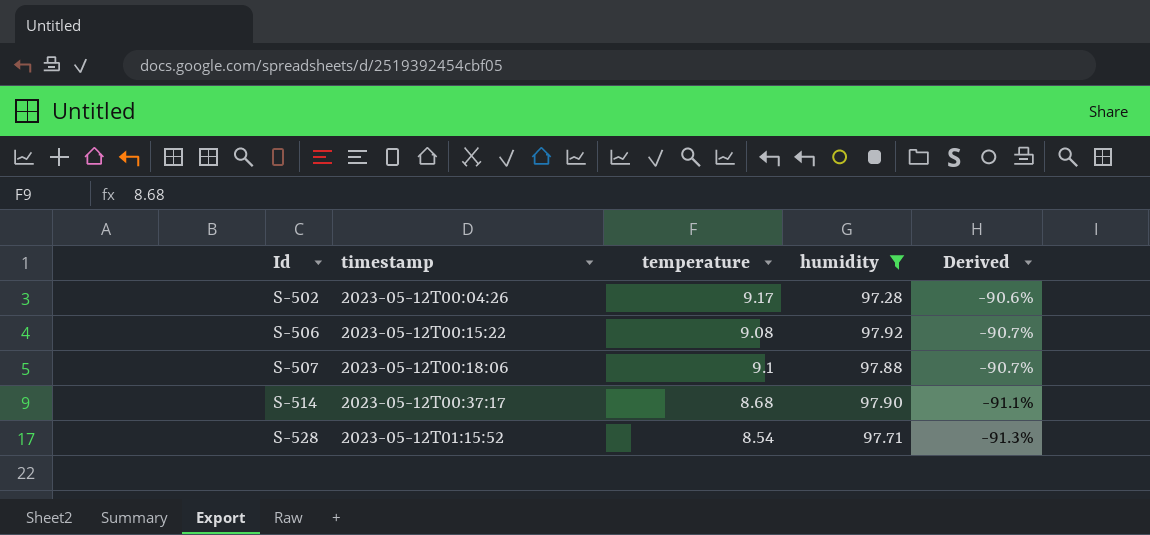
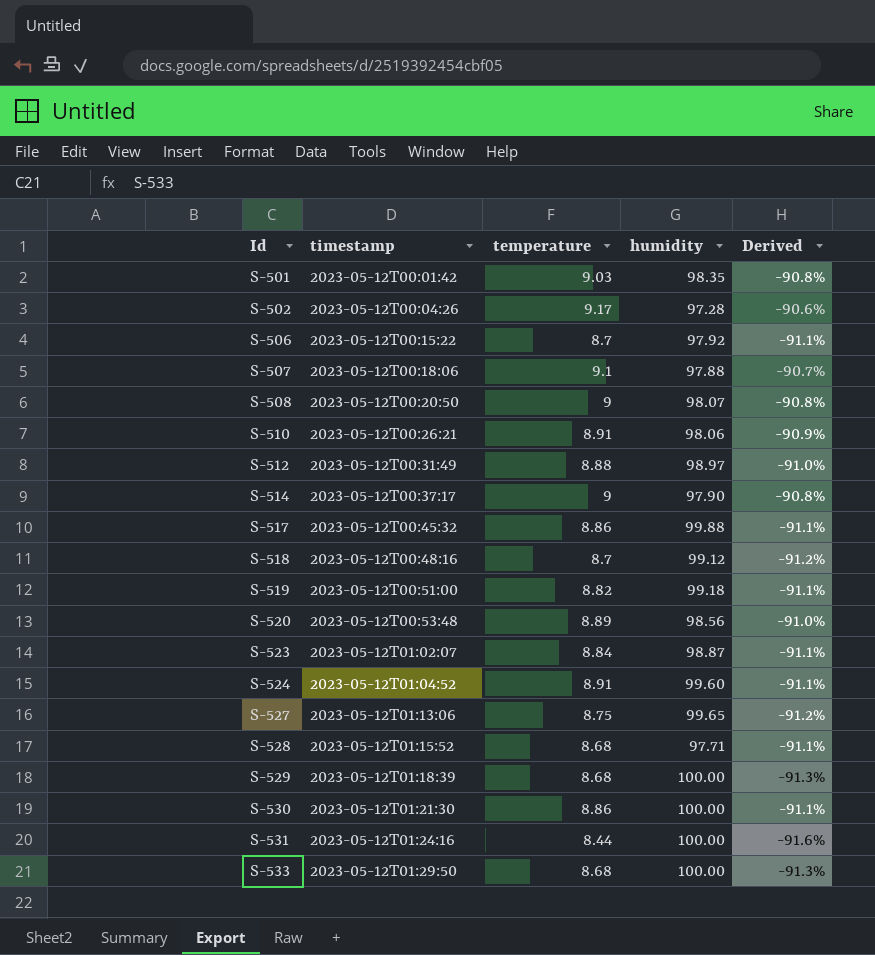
filter: humidity <= 97.92 -> none
S-506 | temperature: 9.08 -> 8.7
S-506 | Derived: -90.7% -> -91.1%
S-514 | temperature: 8.68 -> 9
S-514 | Derived: -91.1% -> -90.8%
S-528 | temperature: 8.54 -> 8.68
S-528 | Derived: -91.3% -> -91.1%

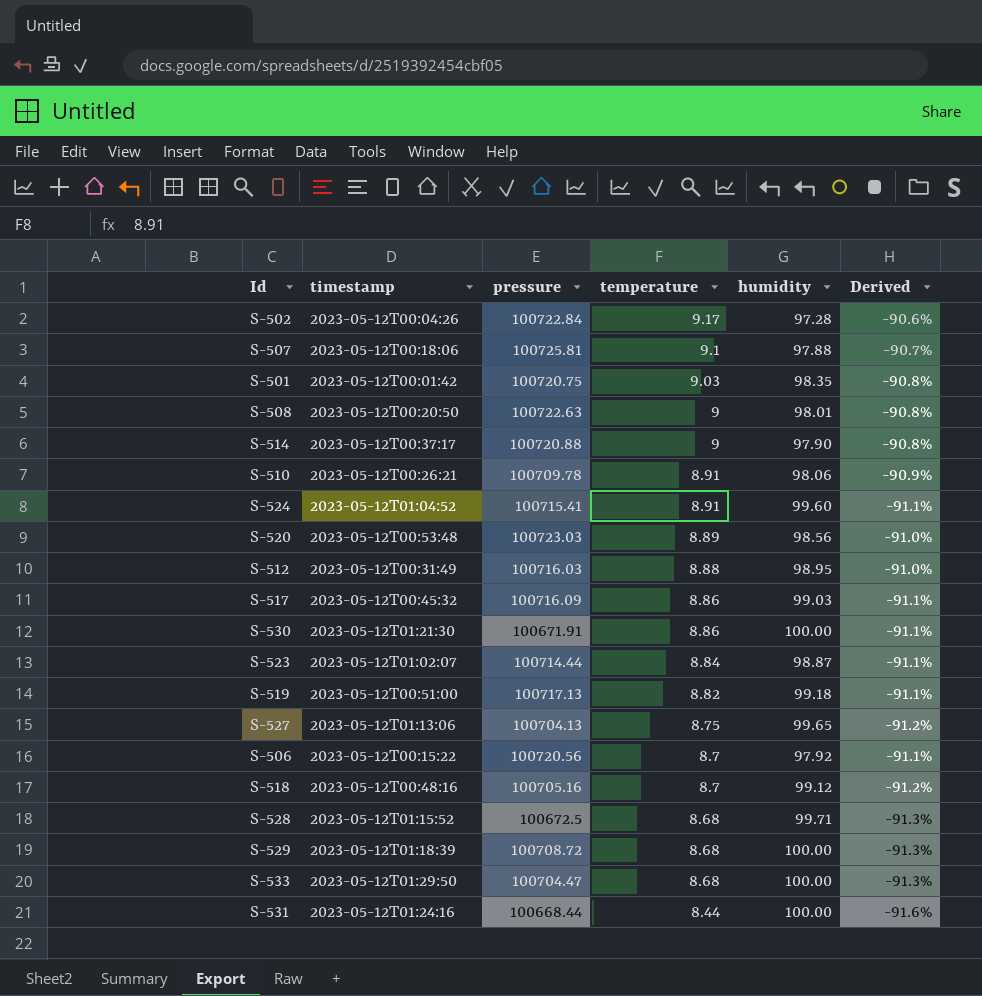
row order: Id ascending -> temperature descending
column pressure | position: none -> 3
S-508 | humidity: 98.07 -> 98.01
S-512 | humidity: 98.97 -> 98.95
S-517 | humidity: 99.88 -> 99.03
S-528 | humidity: 97.71 -> 99.71
S-528 | Derived: -91.1% -> -91.3%

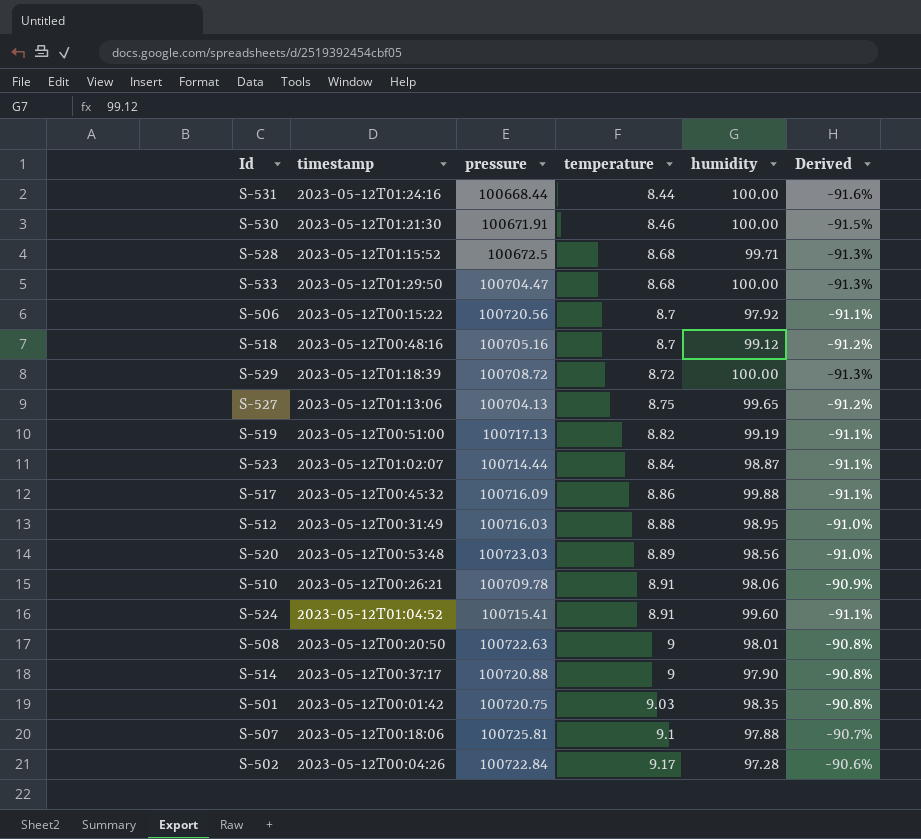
row order: temperature descending -> temperature ascending
S-530 | temperature: 8.86 -> 8.46
S-530 | Derived: -91.1% -> -91.5%
S-529 | temperature: 8.68 -> 8.72
S-519 | humidity: 99.18 -> 99.19
S-517 | humidity: 99.03 -> 99.88

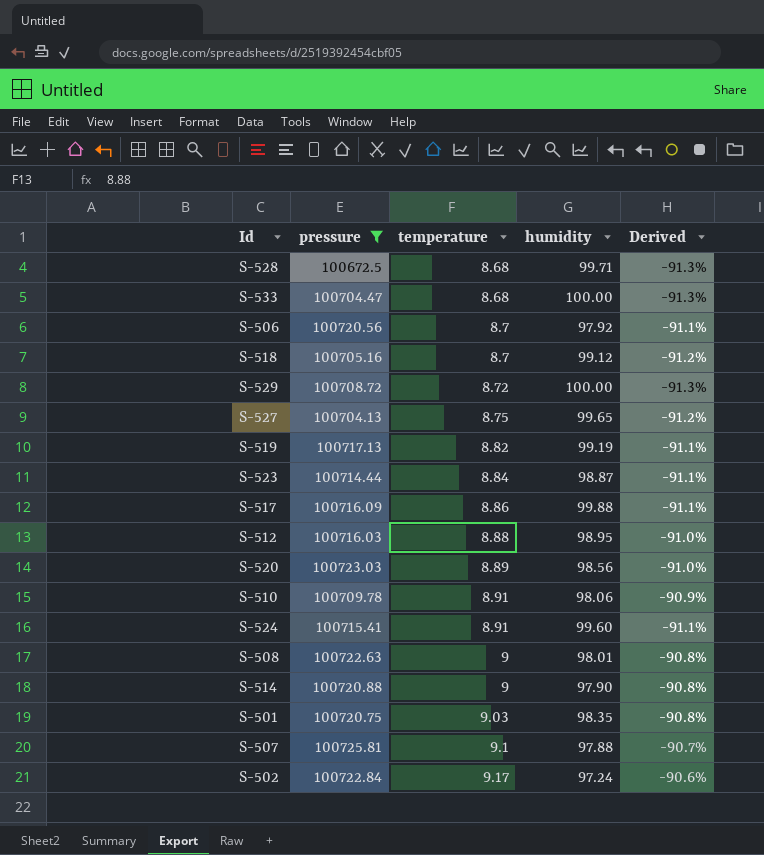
filter: none -> pressure >= 100672.5
column timestamp | position: 2 -> none
S-502 | humidity: 97.28 -> 97.24

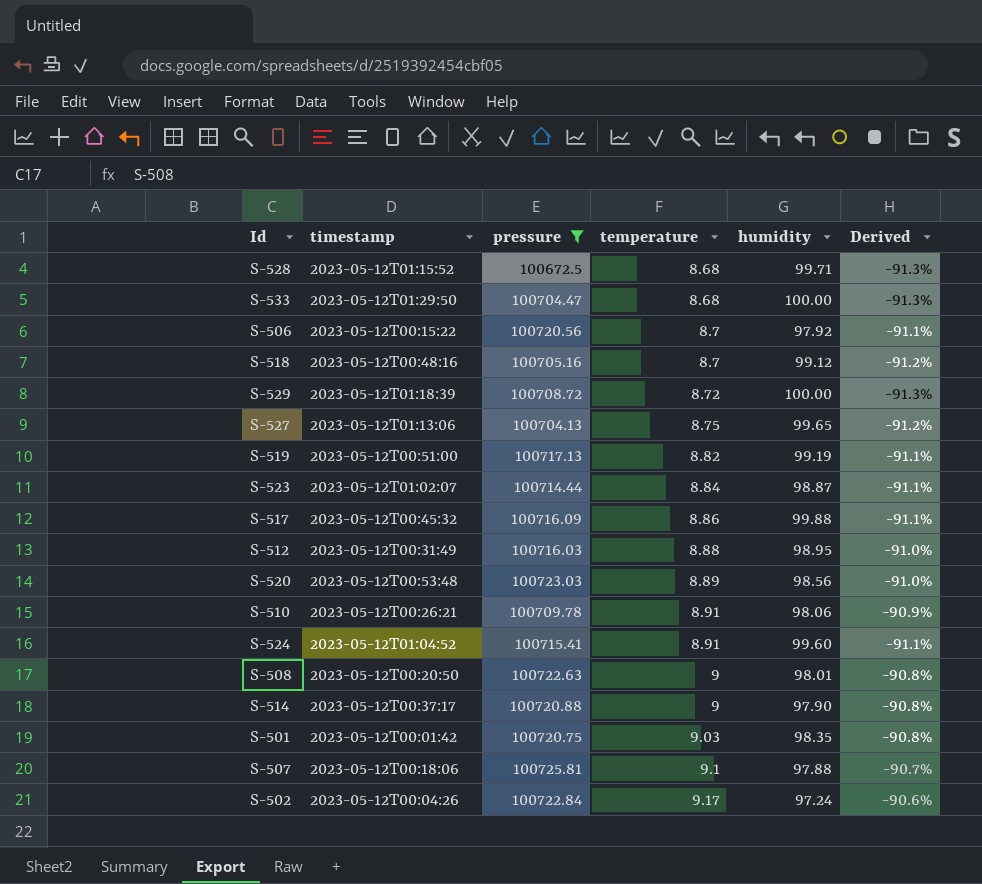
column timestamp | position: none -> 2

